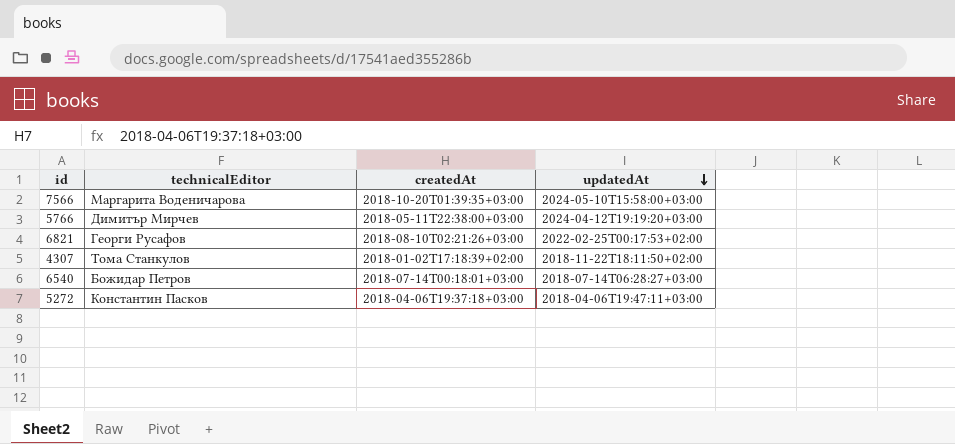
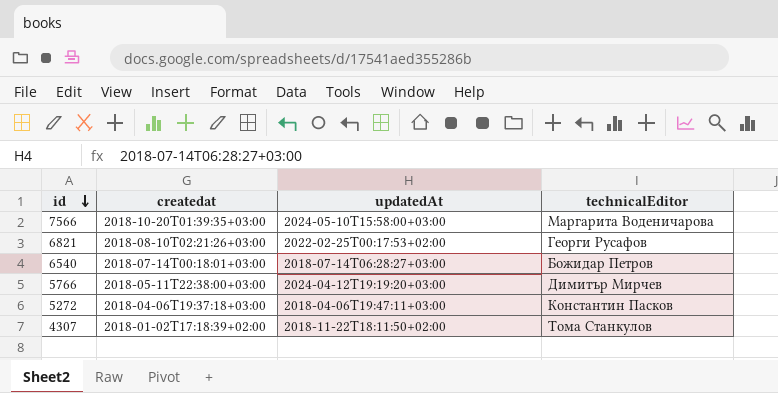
row order: updatedAt descending -> id descending
column name: createdAt -> createdat
column technicalEditor | position: 2 -> 4

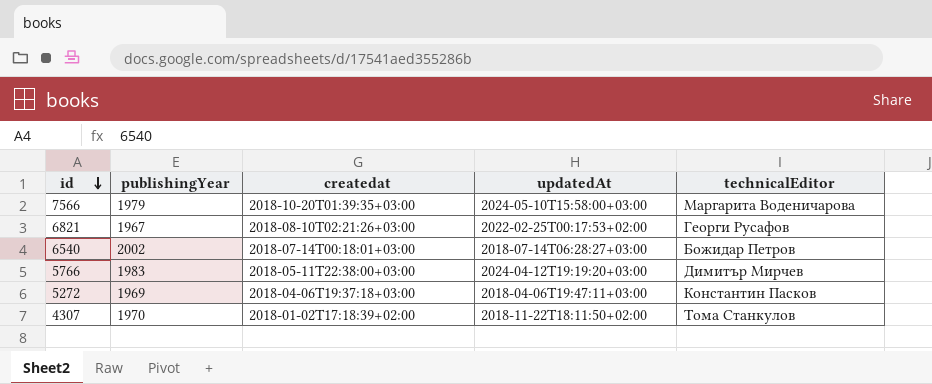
column publishingYear | position: none -> 2

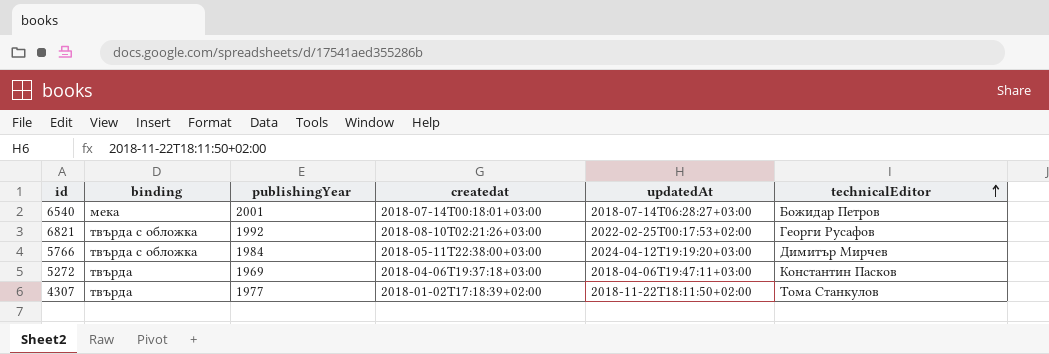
row order: id descending -> technicalEditor ascending
column binding | position: none -> 2
row 7566: 1979 | 2018-10-20T01:39:35+03:00 | 2024-05-10T15:58:00+03:00 | Маргарита Воденичарова -> none
6540 | publishingYear: 2002 -> 2001
6821 | publishingYear: 1967 -> 1992
5766 | publishingYear: 1983 -> 1984
4307 | publishingYear: 1970 -> 1977

